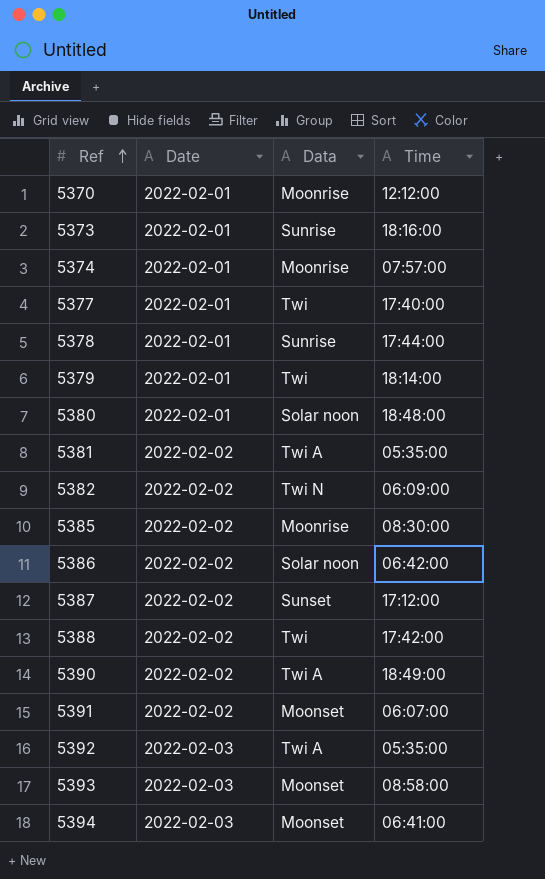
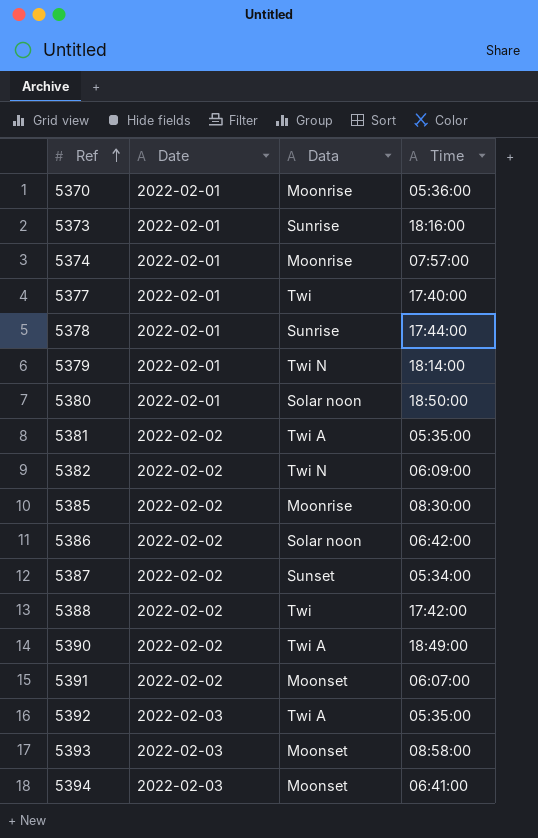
5370 | Time: 12:12:00 -> 05:36:00
5379 | Data: Twi -> Twi N
5380 | Time: 18:48:00 -> 18:50:00
5387 | Time: 17:12:00 -> 05:34:00

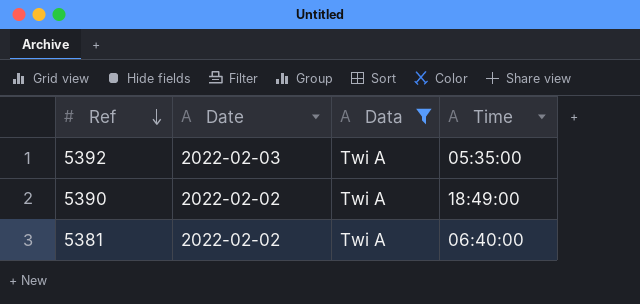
filter: none -> Data = Twi A
row order: Ref ascending -> Ref descending
5381 | Time: 05:35:00 -> 06:40:00

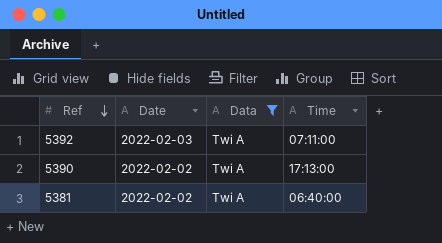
5392 | Time: 05:35:00 -> 07:11:00
5390 | Time: 18:49:00 -> 17:13:00

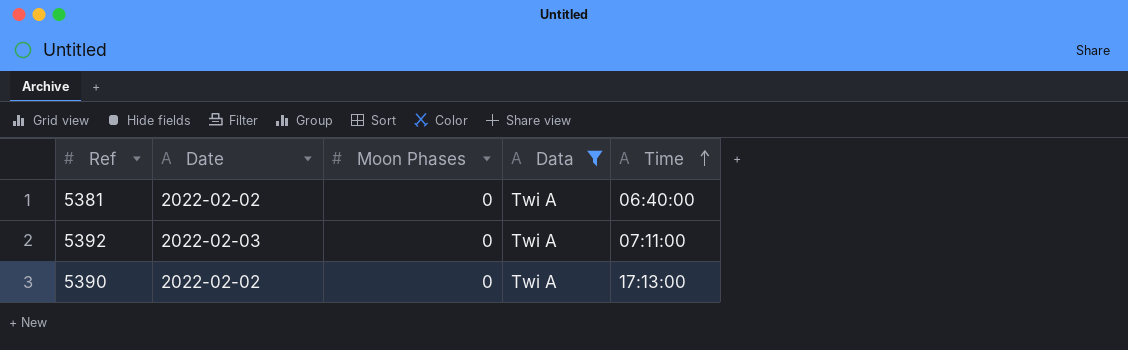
row order: Ref descending -> Time ascending
column Moon Phases | position: none -> 3

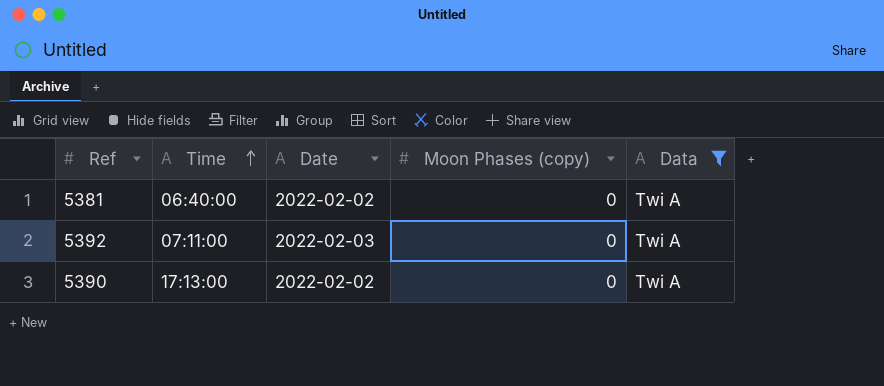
column Time | position: 5 -> 2
column name: Moon Phases -> Moon Phases (copy)

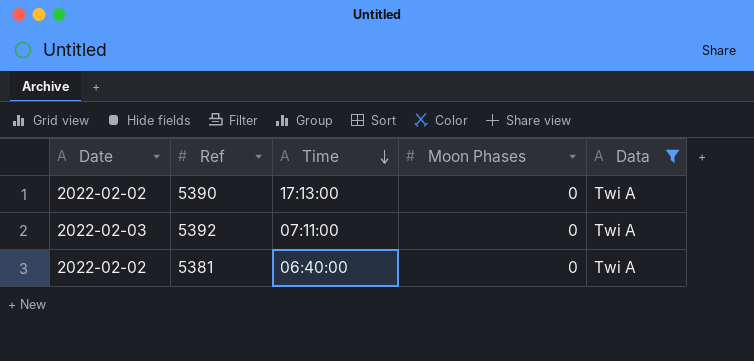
row order: Time ascending -> Time descending
column Date | position: 3 -> 1
column name: Moon Phases (copy) -> Moon Phases

